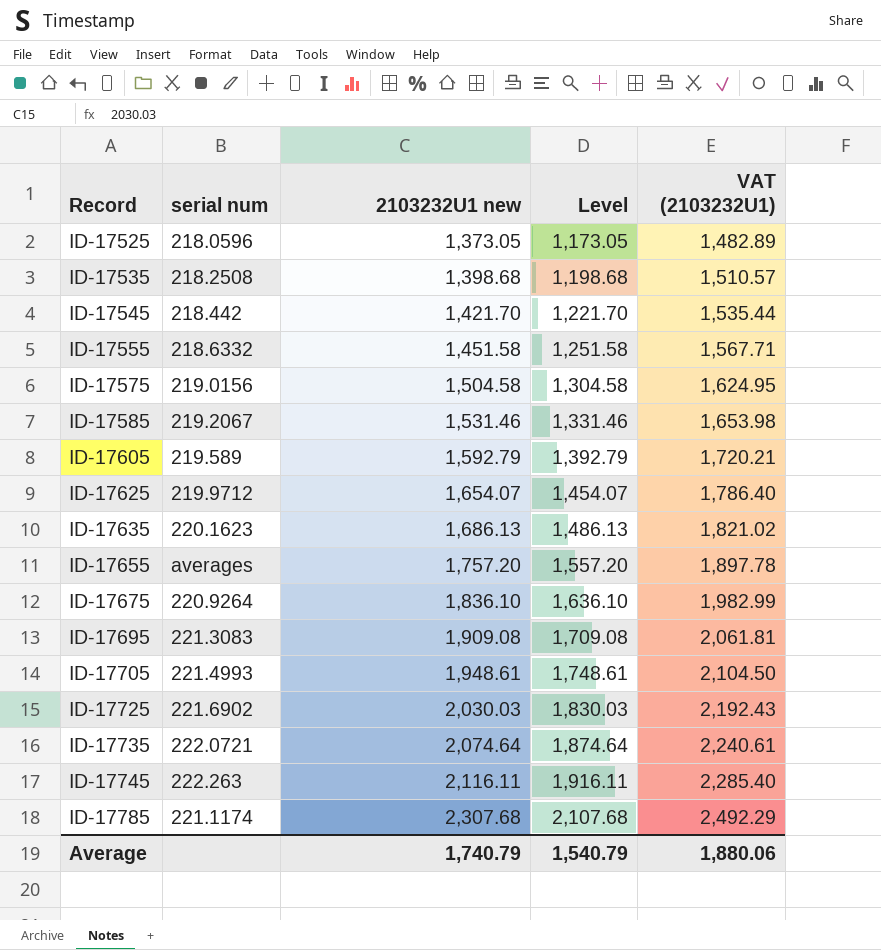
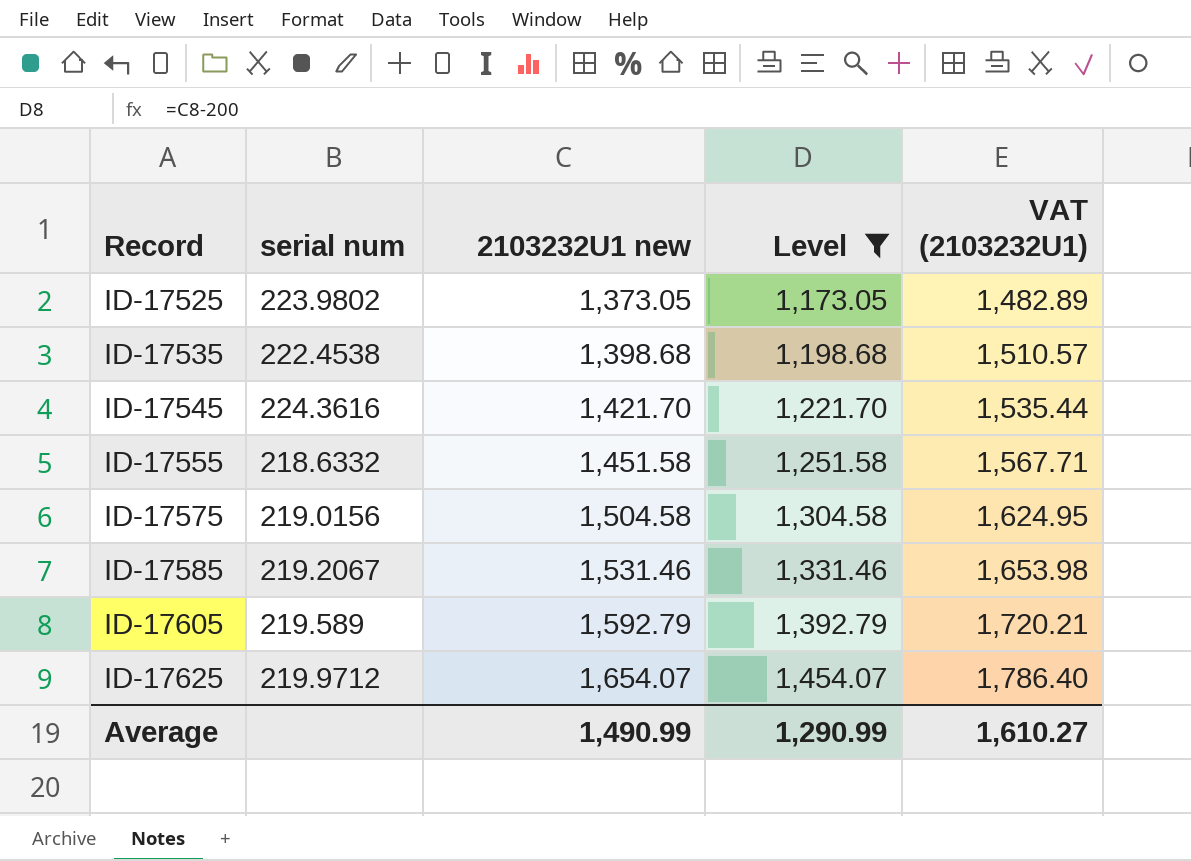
filter: none -> Level <= 1,454.07
ID-17525 | serial num: 218.0596 -> 223.9802
ID-17535 | serial num: 218.2508 -> 222.4538
ID-17545 | serial num: 218.442 -> 224.3616
Average | 2103232U1 new: 1,740.79 -> 1,490.99
Average | Level: 1,540.79 -> 1,290.99
Average | VAT (2103232U1): 1,880.06 -> 1,610.27

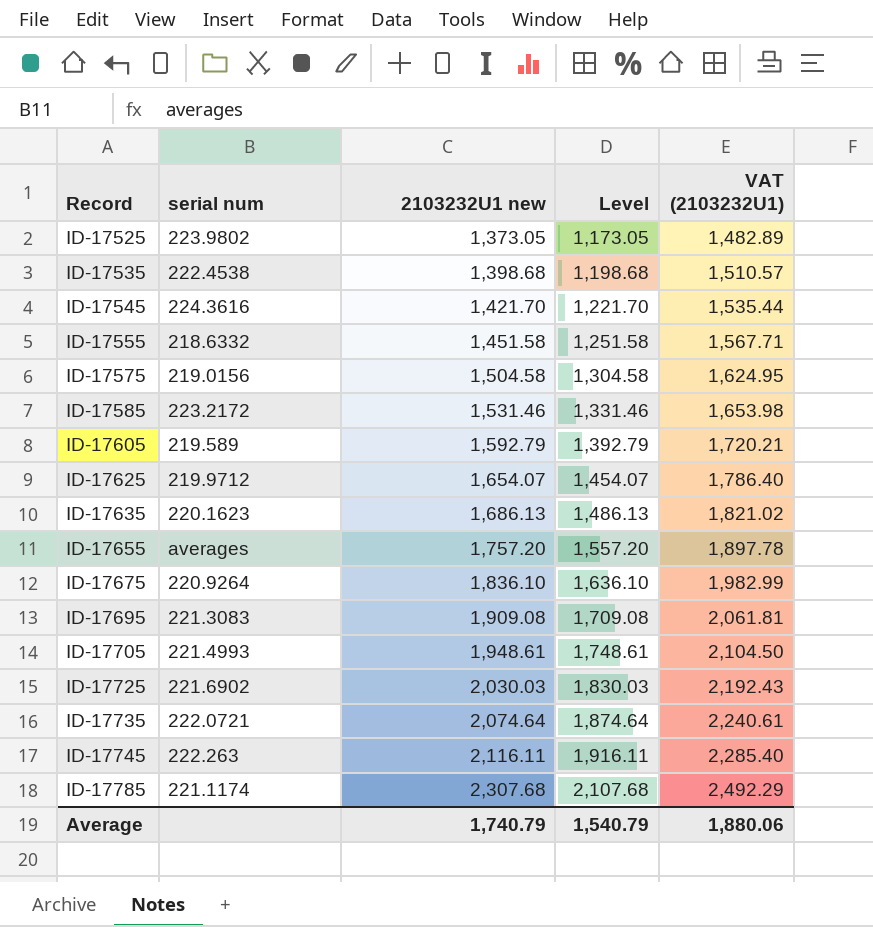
filter: Level <= 1,454.07 -> none
ID-17585 | serial num: 219.2067 -> 223.2172
Average | 2103232U1 new: 1,490.99 -> 1,740.79
Average | Level: 1,290.99 -> 1,540.79
Average | VAT (2103232U1): 1,610.27 -> 1,880.06

